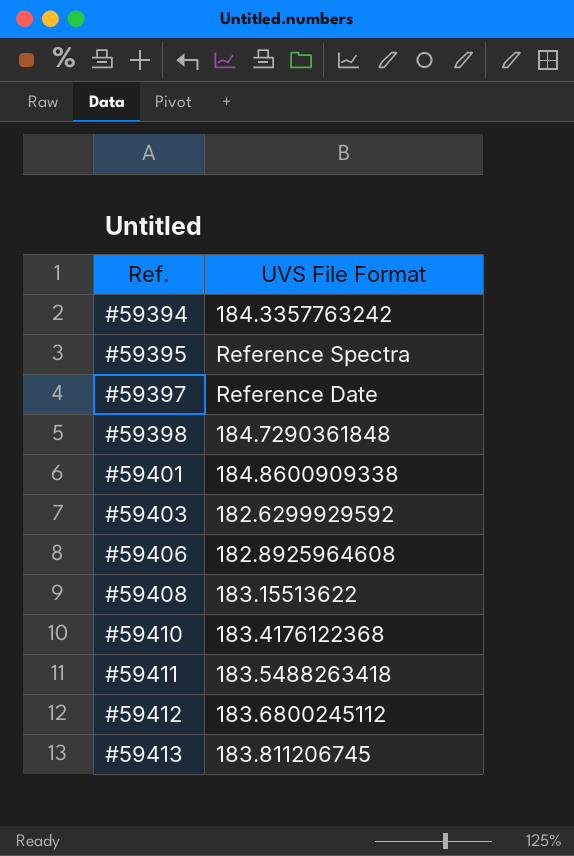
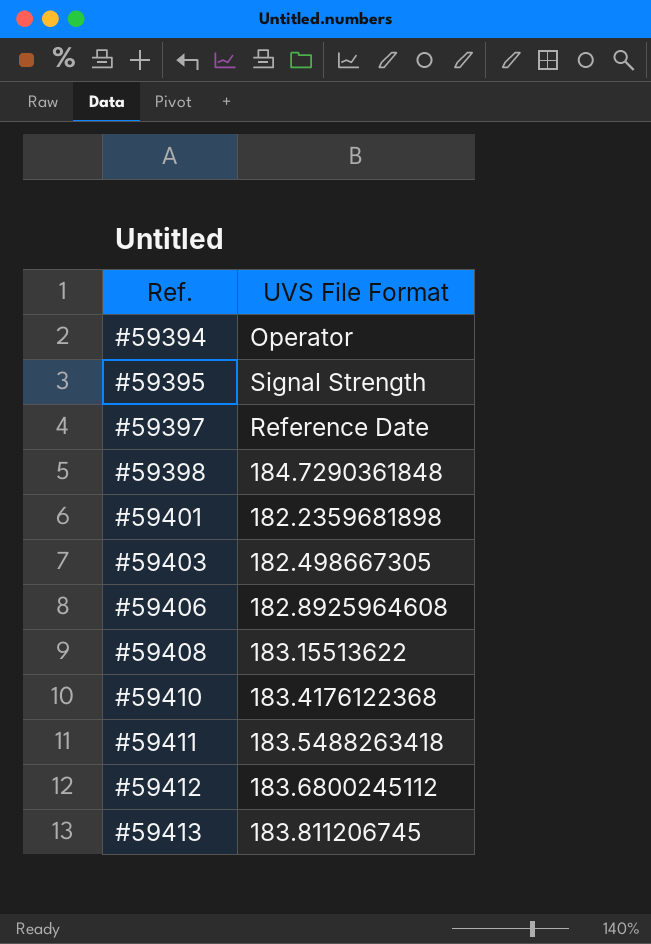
#59394 | UVS File Format: 184.3357763242 -> Operator
#59395 | UVS File Format: Reference Spectra -> Signal Strength
#59401 | UVS File Format: 184.8600909338 -> 182.2359681898
#59403 | UVS File Format: 182.6299929592 -> 182.498667305

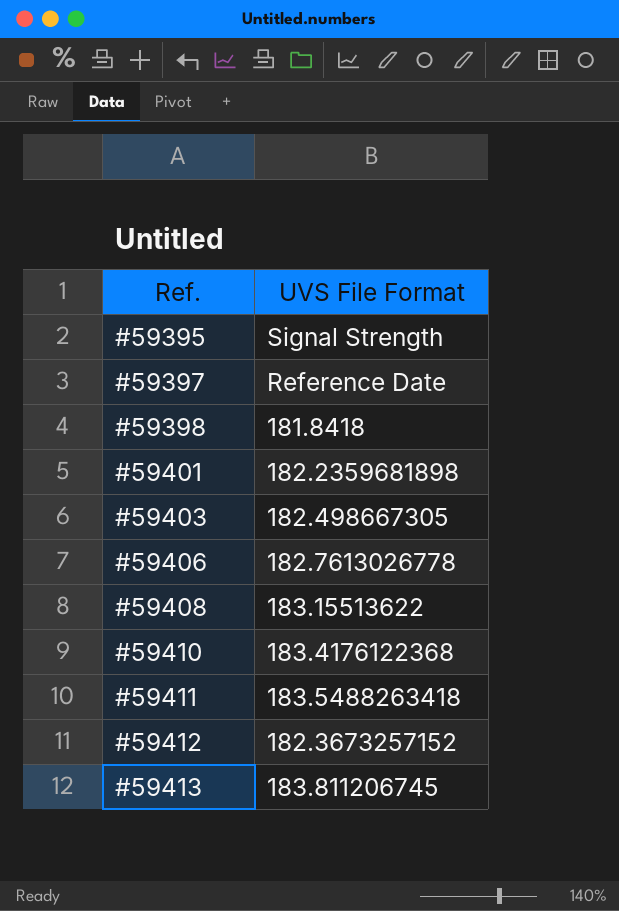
row #59394: Operator -> none
#59398 | UVS File Format: 184.7290361848 -> 181.8418
#59406 | UVS File Format: 182.8925964608 -> 182.7613026778
#59412 | UVS File Format: 183.6800245112 -> 182.3673257152

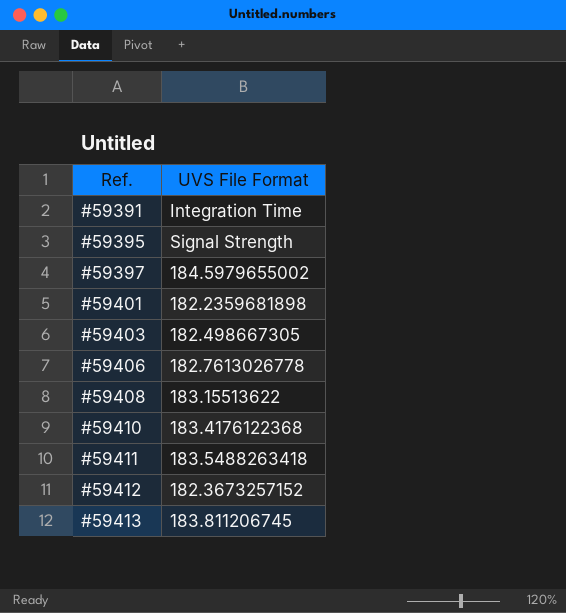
row #59398: 181.8418 -> none
row #59391: none -> Integration Time
#59397 | UVS File Format: Reference Date -> 184.5979655002

